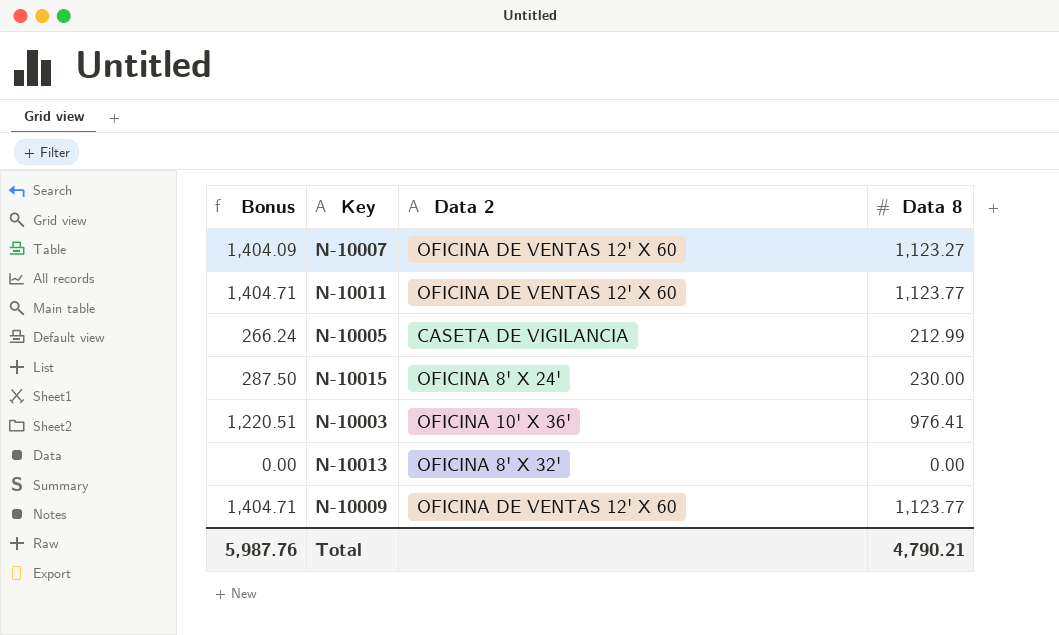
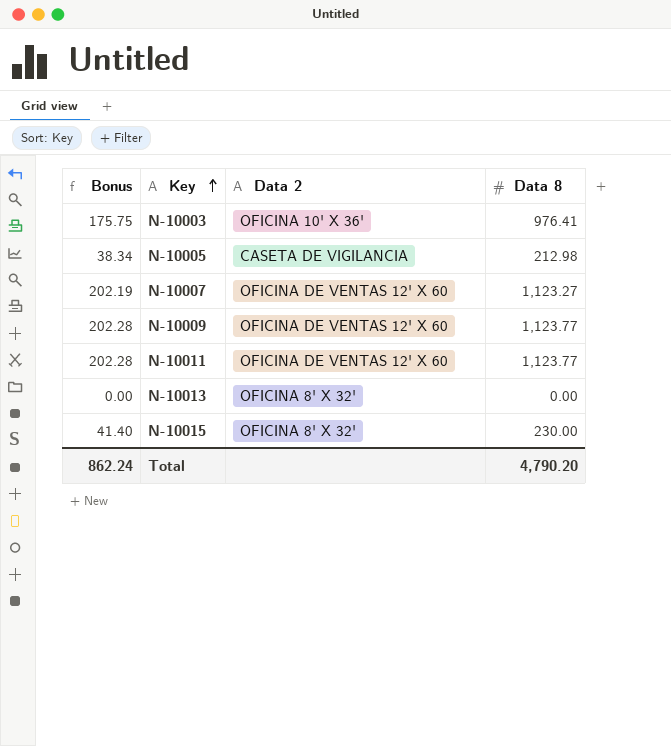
row order: none -> Key ascending
column Bonus | formula: [Data 8] * 1.25 -> [Data 8] * 0.18
N-10005 | Data 8: 212.99 -> 212.98
N-10015 | Data 2: OFICINA 8' X 24' -> OFICINA 8' X 32'
Total | Bonus: 5,987.76 -> 862.24
Total | Data 8: 4,790.21 -> 4,790.20

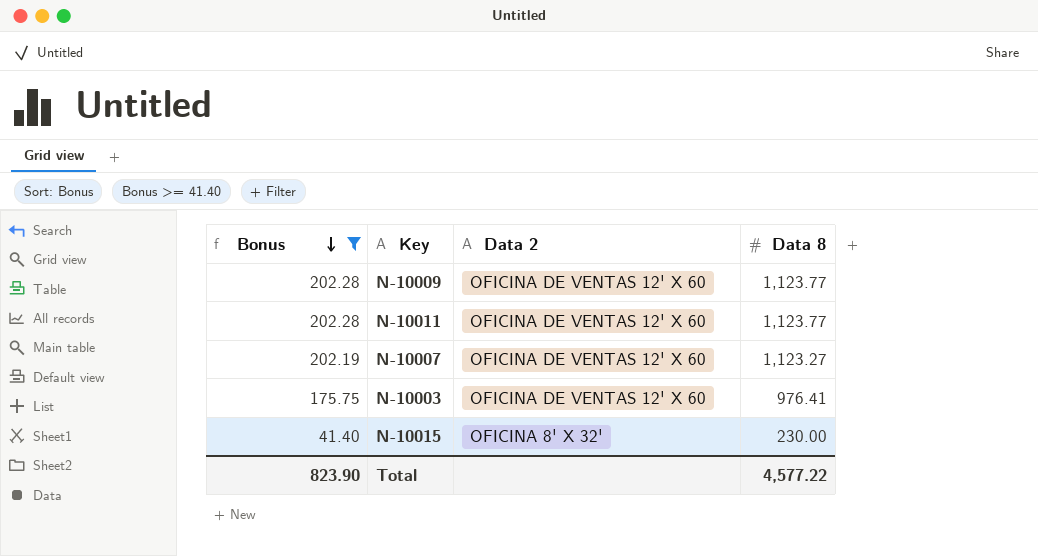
filter: none -> Bonus >= 41.40
row order: Key ascending -> Bonus descending
N-10003 | Data 2: OFICINA 10' X 36' -> OFICINA DE VENTAS 12' X 60
Total | Bonus: 862.24 -> 823.90
Total | Data 8: 4,790.20 -> 4,577.22

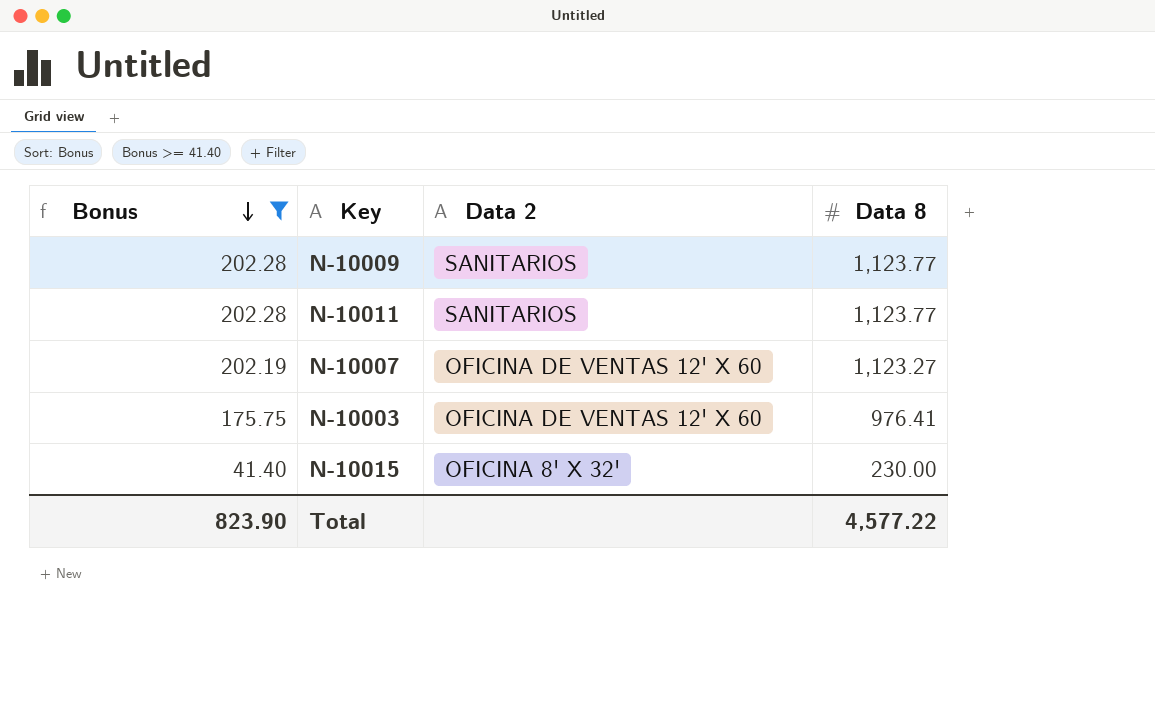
N-10009 | Data 2: OFICINA DE VENTAS 12' X 60 -> SANITARIOS
N-10011 | Data 2: OFICINA DE VENTAS 12' X 60 -> SANITARIOS

